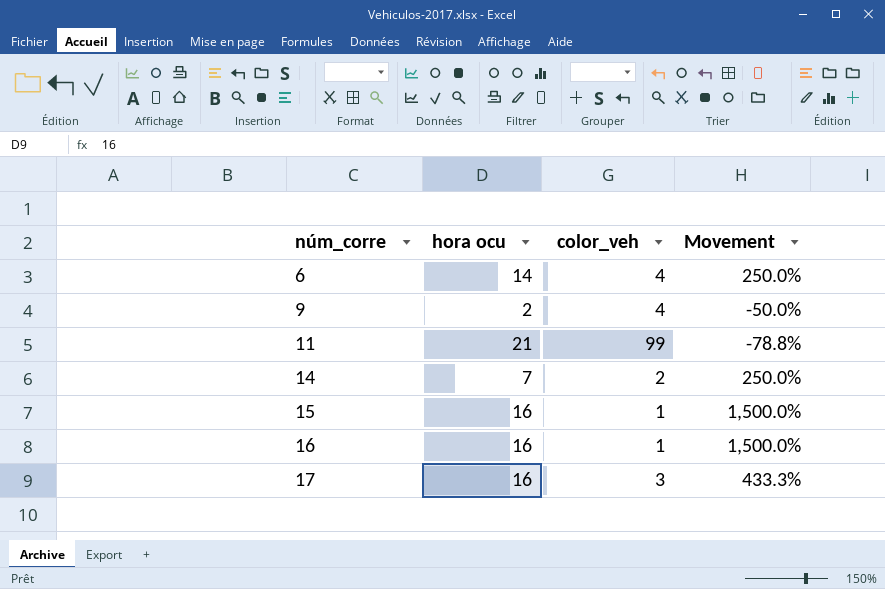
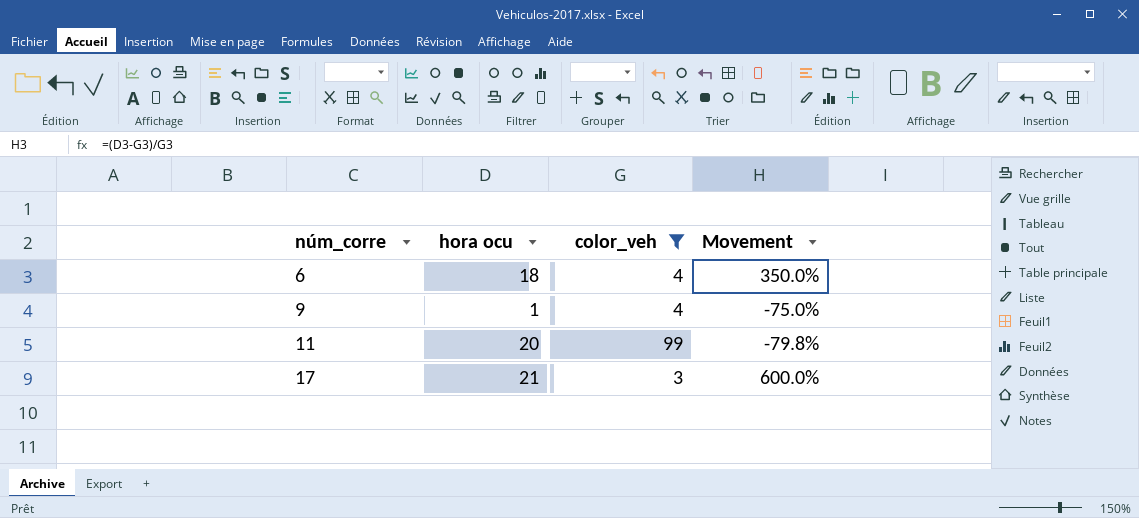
filter: none -> color_veh >= 3
6 | hora ocu: 14 -> 18
6 | Movement: 250.0% -> 350.0%
9 | hora ocu: 2 -> 1
9 | Movement: -50.0% -> -75.0%
11 | hora ocu: 21 -> 20
11 | Movement: -78.8% -> -79.8%
17 | hora ocu: 16 -> 21
17 | Movement: 433.3% -> 600.0%

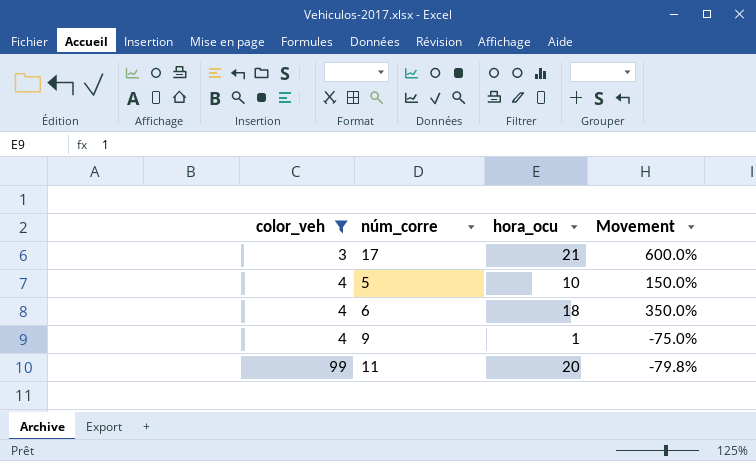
row order: núm_corre ascending -> color_veh ascending
column color_veh | position: 3 -> 1
column name: hora ocu -> hora_ocu
row 5: none -> 4 | 10 | 150.0%

